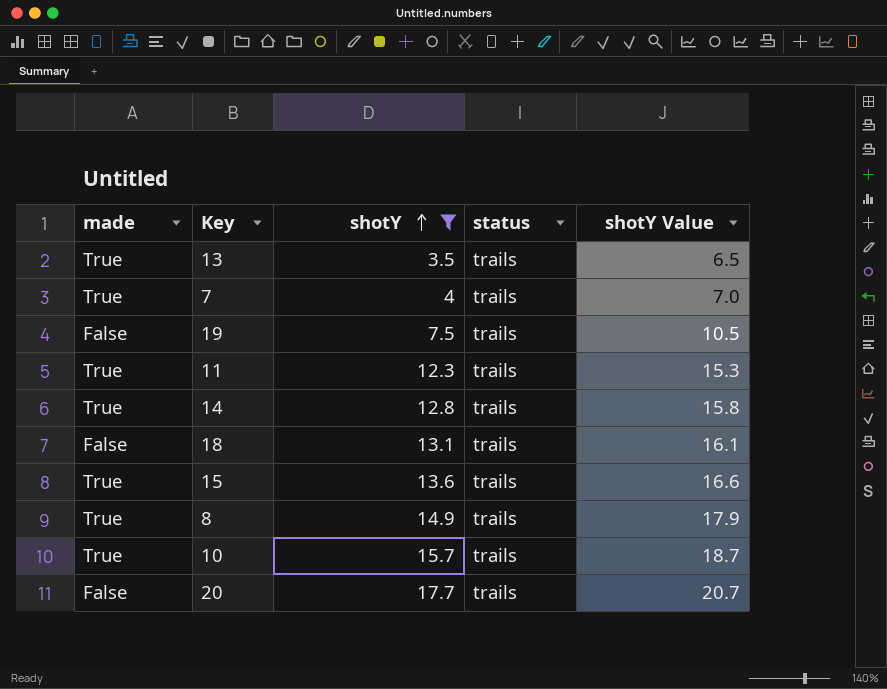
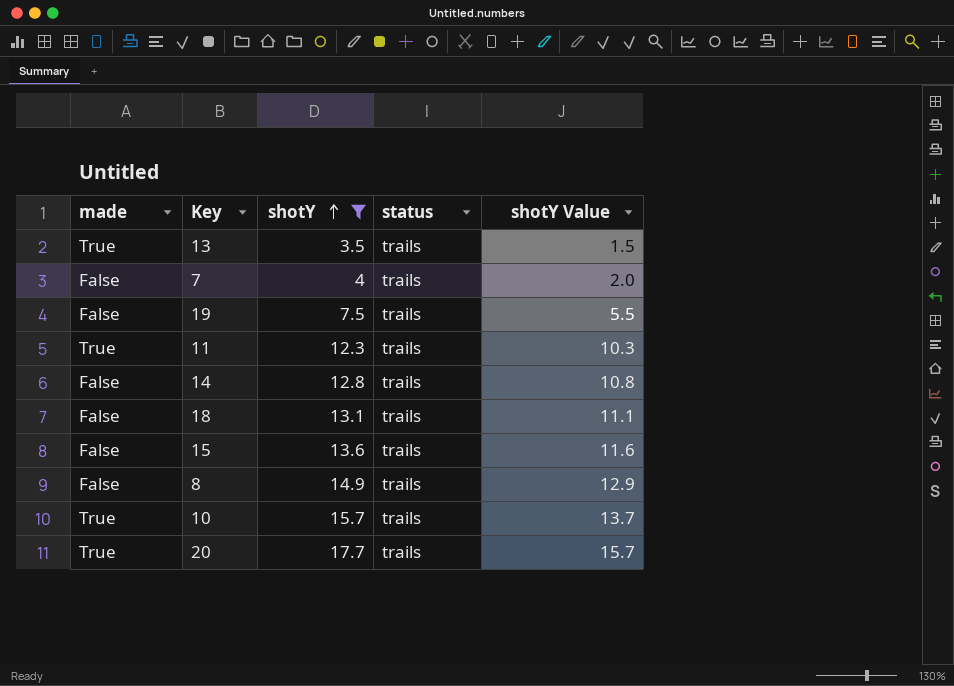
column shotY Value | formula: [shotY] + 3 -> [shotY] - 2
7 | made: True -> False
14 | made: True -> False
15 | made: True -> False
8 | made: True -> False
20 | made: False -> True

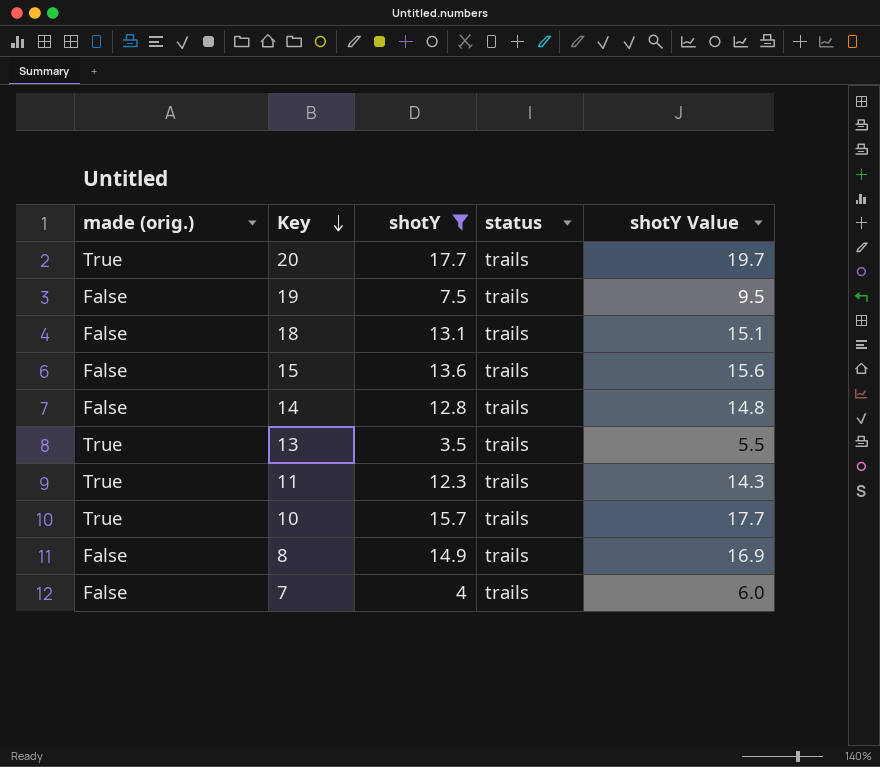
row order: shotY ascending -> Key descending
column name: made -> made (orig.)
column shotY Value | formula: [shotY] - 2 -> [shotY] + 2

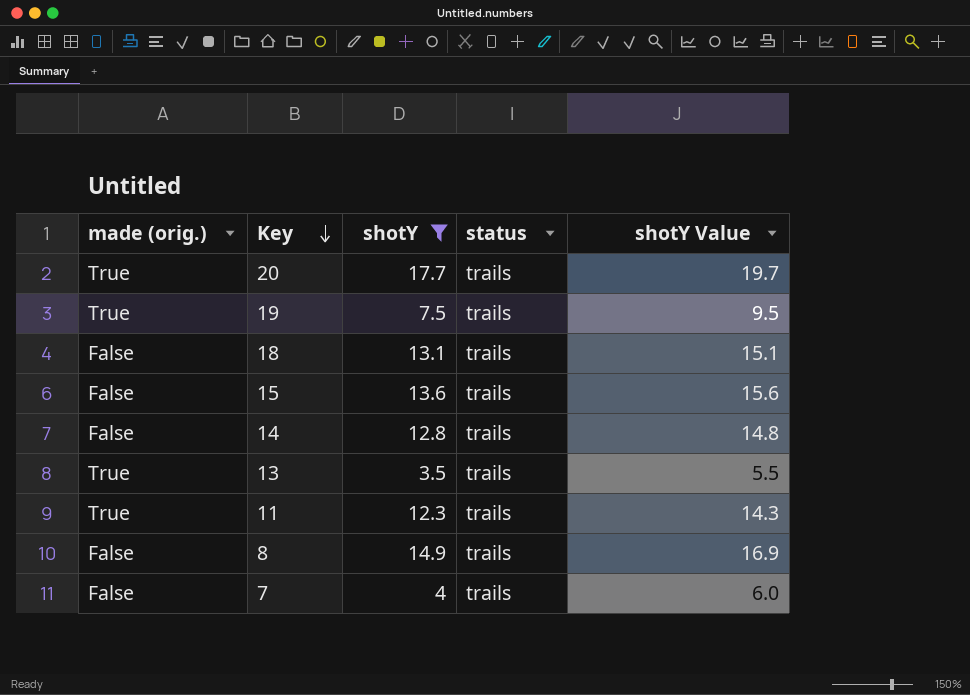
row 10: True | 15.7 | trails | 17.7 -> none
19 | made (orig.): False -> True

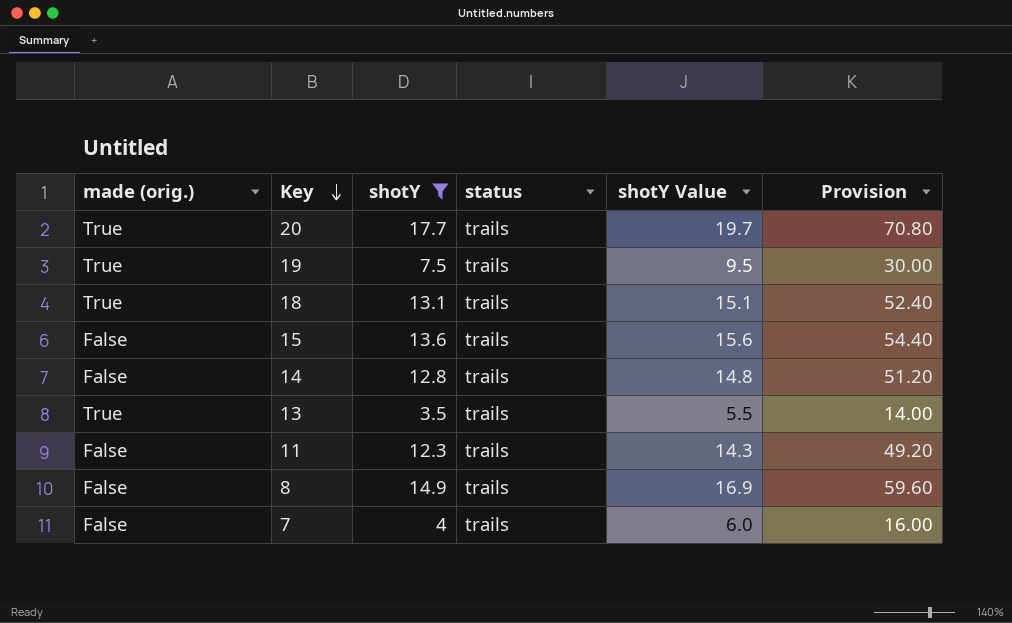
column Provision | formula: none -> [shotY] * 4
18 | made (orig.): False -> True
11 | made (orig.): True -> False

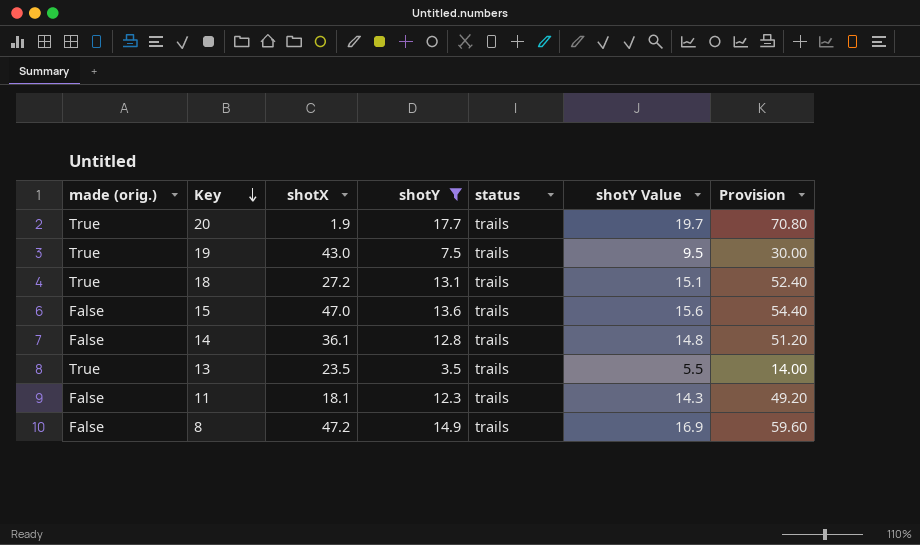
column shotX | position: none -> 3
row 7: False | 4 | trails | 6.0 | 16.00 -> none

